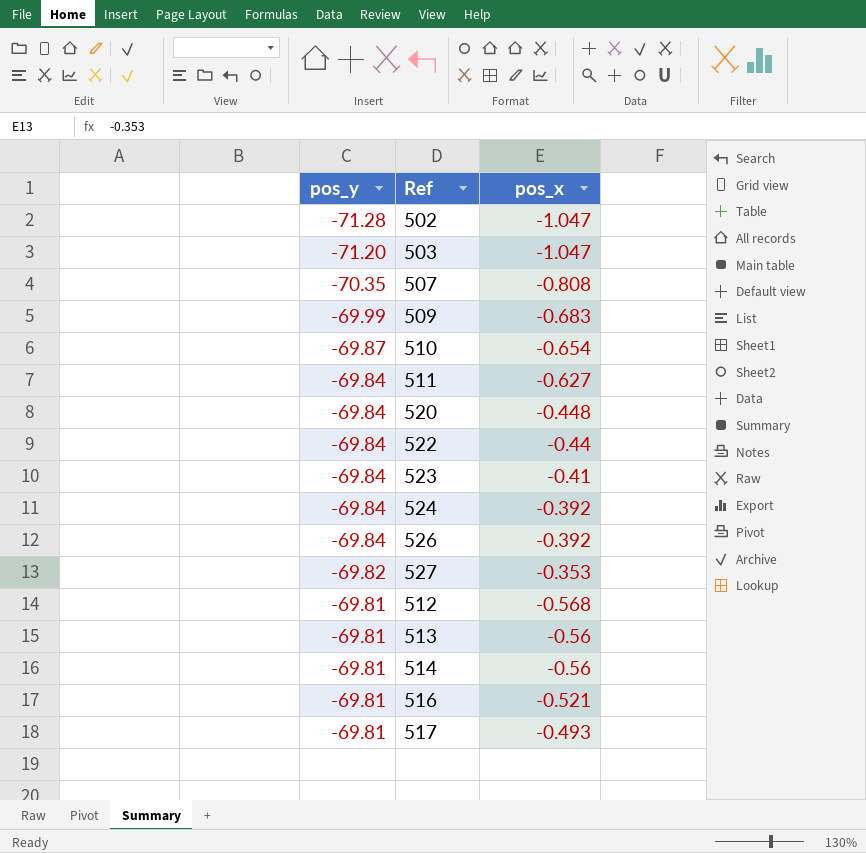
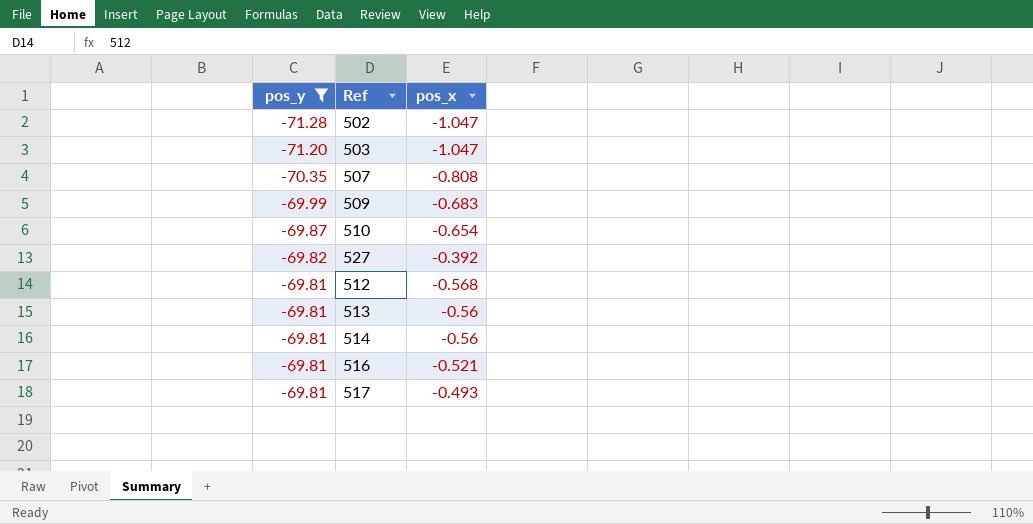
filter: none -> pos_y != -69.84
527 | pos_x: -0.353 -> -0.392

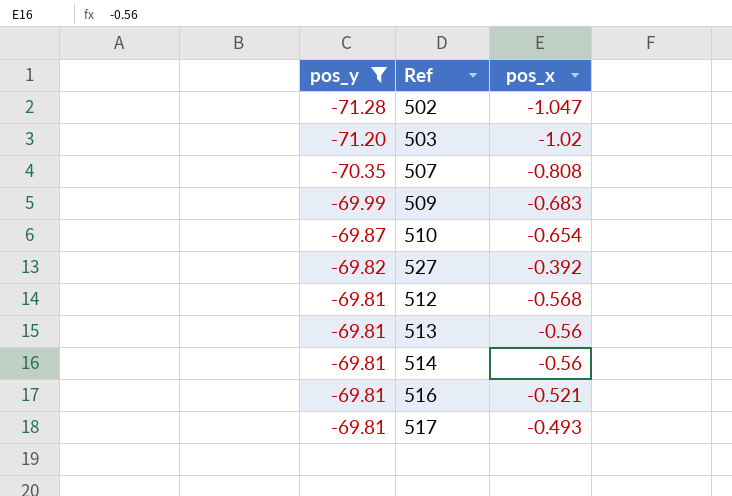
503 | pos_x: -1.047 -> -1.02

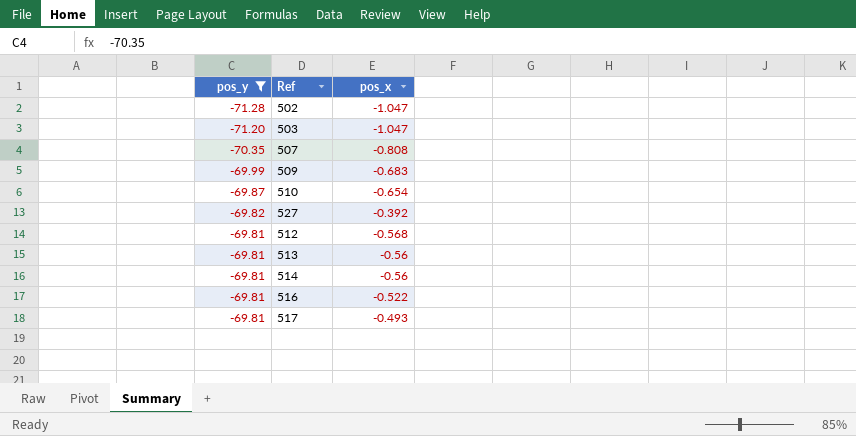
503 | pos_x: -1.02 -> -1.047
516 | pos_x: -0.521 -> -0.522

